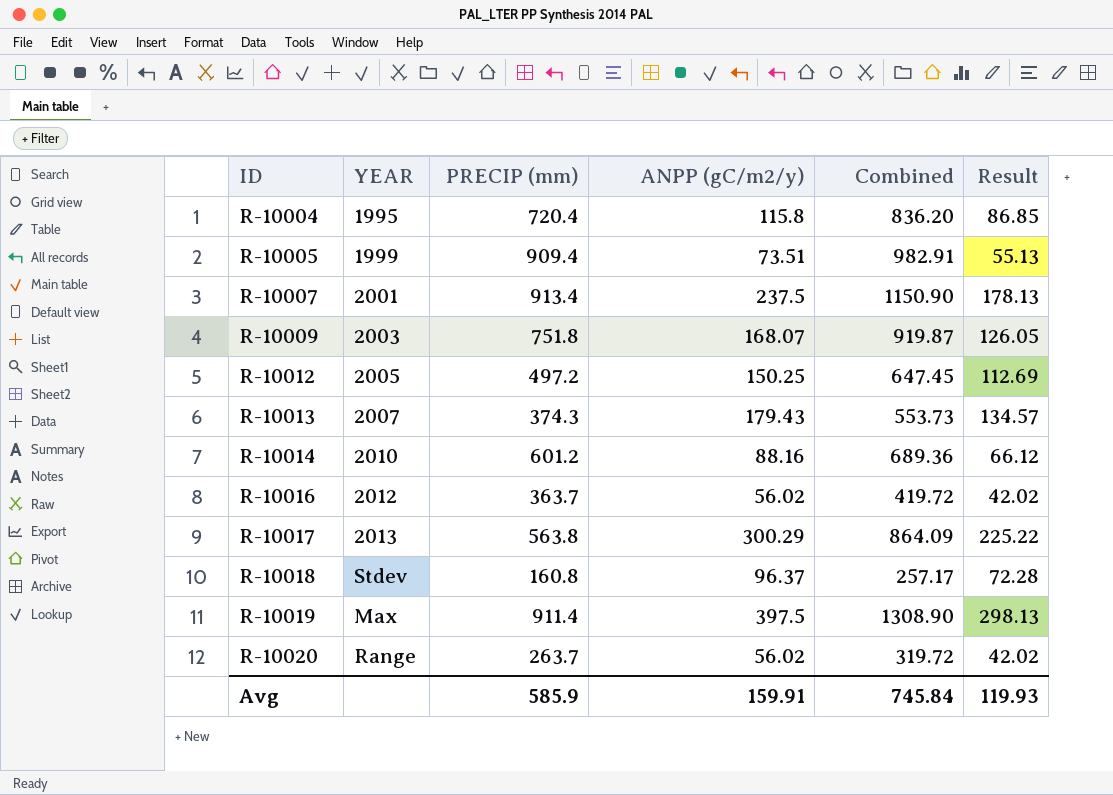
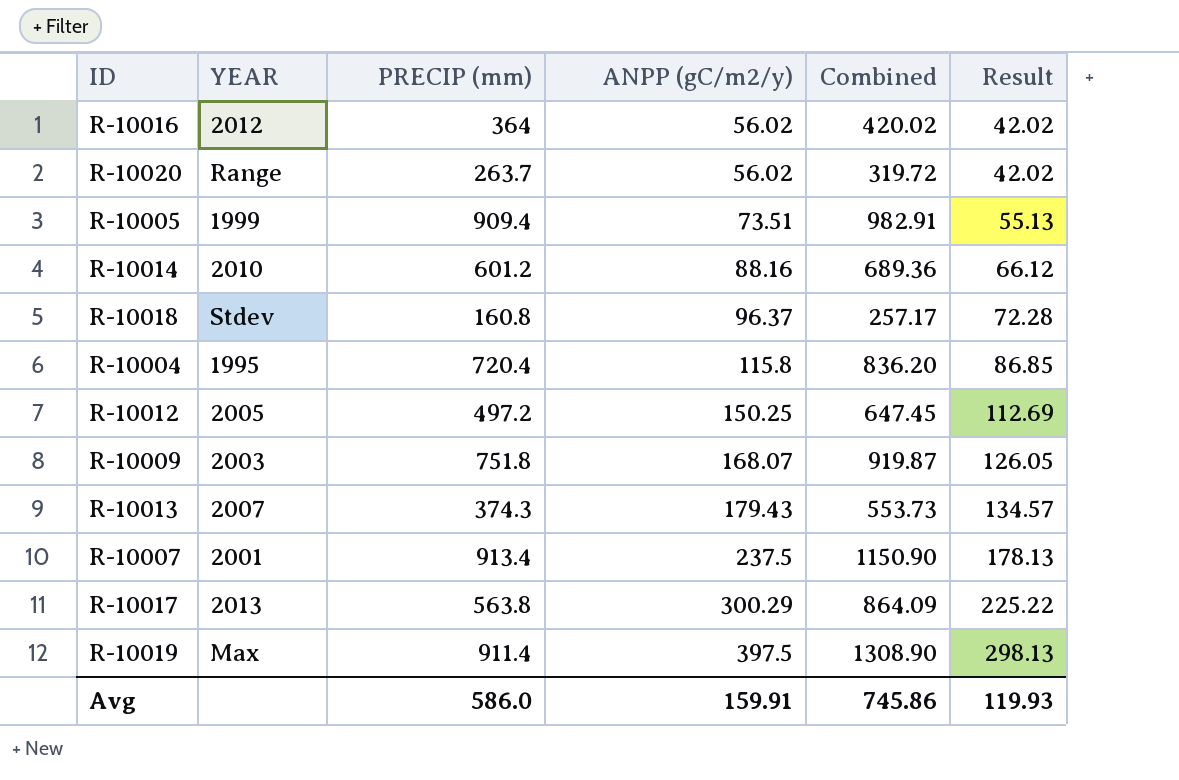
row order: ID ascending -> ANPP (gC/m2/y) ascending
R-10016 | PRECIP (mm): 363.7 -> 364
R-10016 | Combined: 419.72 -> 420.02
Avg | PRECIP (mm): 585.9 -> 586.0
Avg | Combined: 745.84 -> 745.86

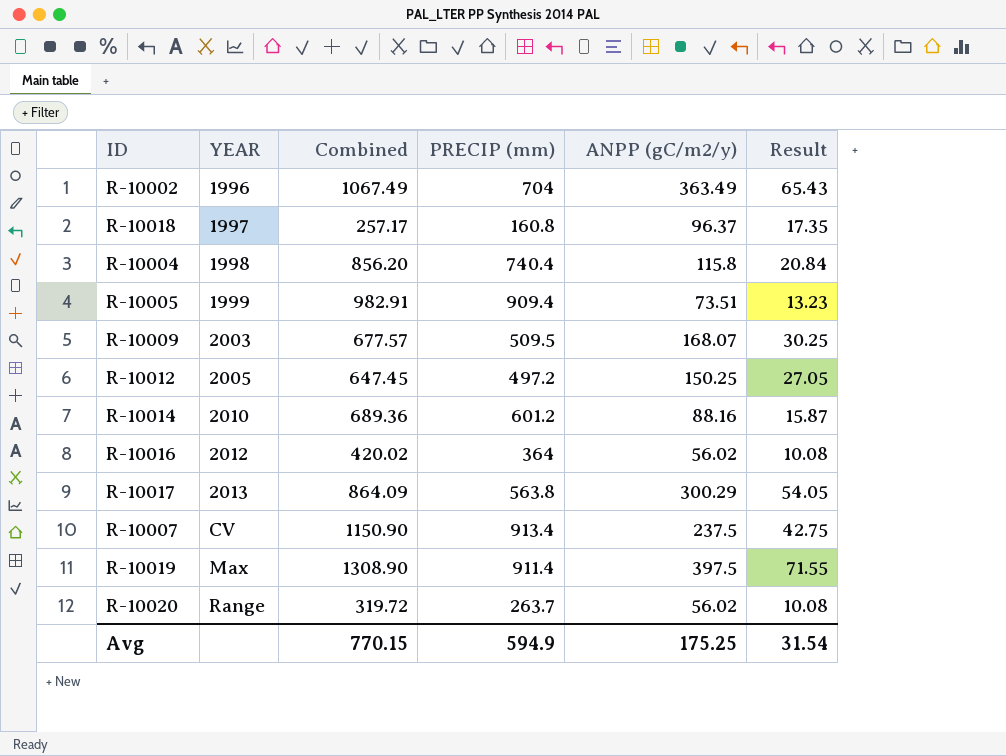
row order: ANPP (gC/m2/y) ascending -> YEAR ascending
column Combined | position: 5 -> 3
column Result | formula: [ANPP (gC/m2/y)] * 0.75 -> [ANPP (gC/m2/y)] * 0.18
row R-10013: 2007 | 374.3 | 179.43 | 553.73 | 134.57 -> none
row R-10002: none -> 1996 | 1067.49 | 704 | 363.49 | 65.43
R-10018 | YEAR: Stdev -> 1997
R-10004 | YEAR: 1995 -> 1998
R-10004 | Combined: 836.20 -> 856.20
R-10004 | PRECIP (mm): 720.4 -> 740.4
R-10009 | Combined: 919.87 -> 677.57
R-10009 | PRECIP (mm): 751.8 -> 509.5
R-10007 | YEAR: 2001 -> CV
Avg | Combined: 745.86 -> 770.15
Avg | PRECIP (mm): 586.0 -> 594.9
Avg | ANPP (gC/m2/y): 159.91 -> 175.25
Avg | Result: 119.93 -> 31.54

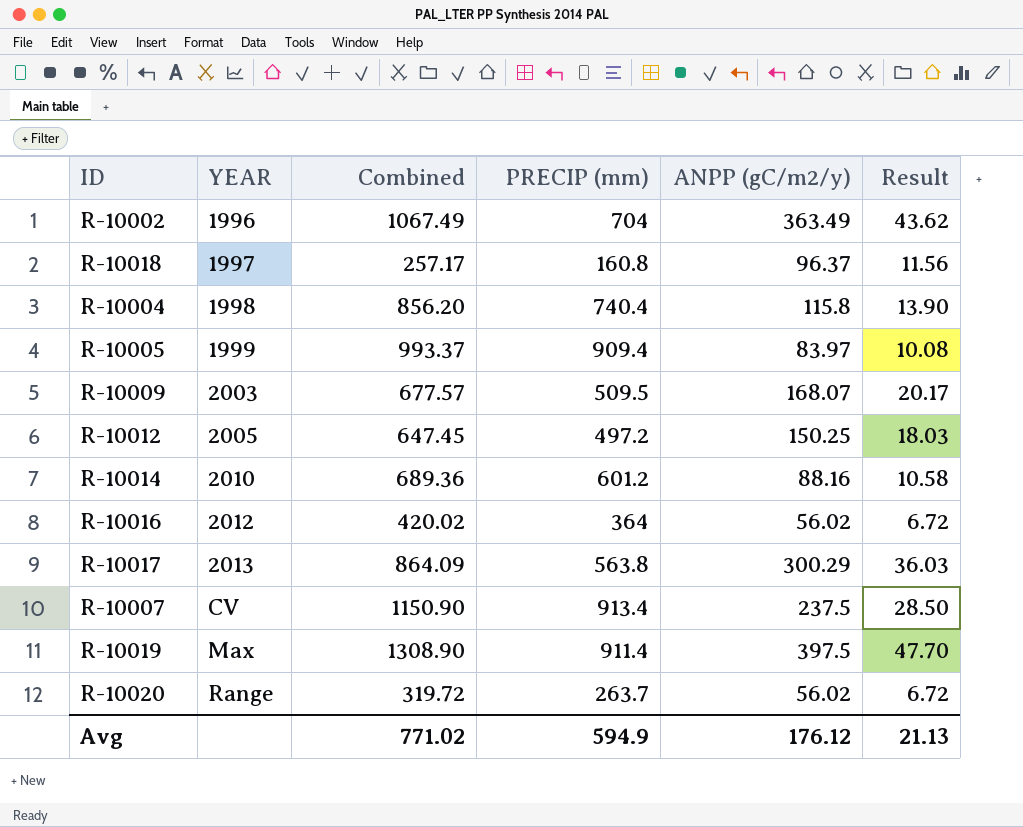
column Result | formula: [ANPP (gC/m2/y)] * 0.18 -> [ANPP (gC/m2/y)] * 0.12
R-10005 | Combined: 982.91 -> 993.37
R-10005 | ANPP (gC/m2/y): 73.51 -> 83.97
Avg | Combined: 770.15 -> 771.02
Avg | ANPP (gC/m2/y): 175.25 -> 176.12
Avg | Result: 31.54 -> 21.13

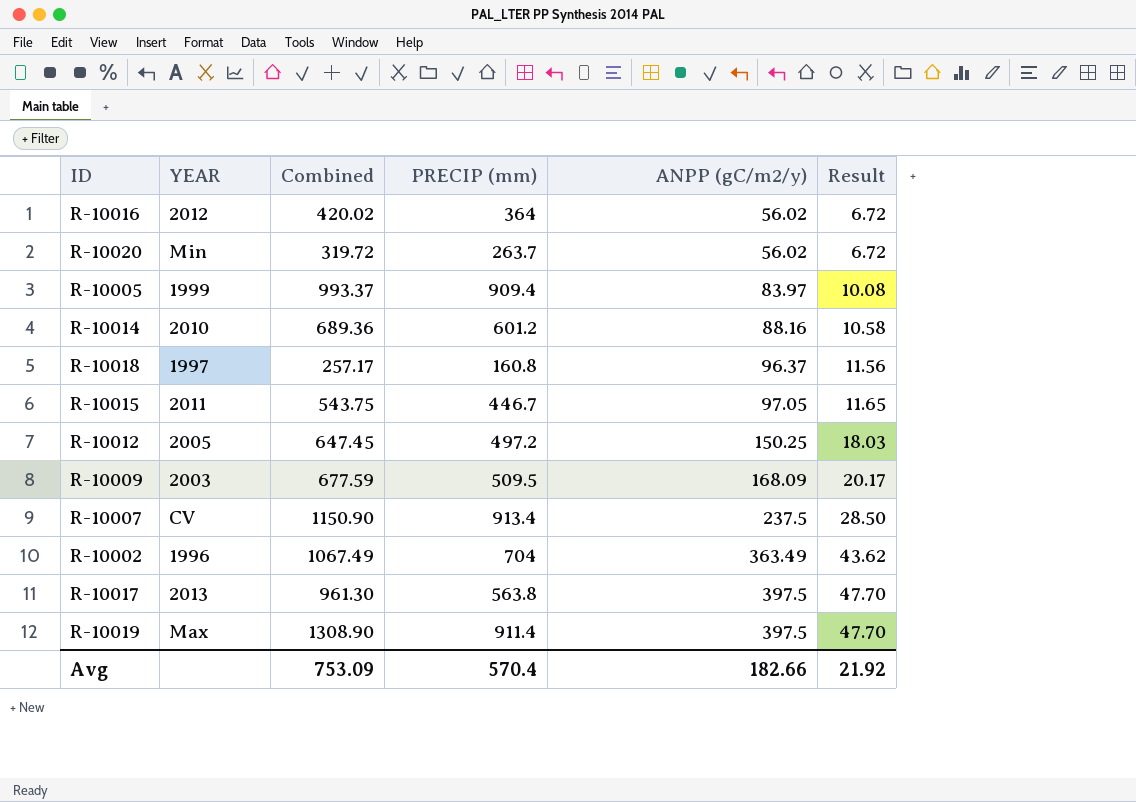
row order: YEAR ascending -> ANPP (gC/m2/y) ascending
row R-10004: 1998 | 856.20 | 740.4 | 115.8 | 13.90 -> none
R-10020 | YEAR: Range -> Min
row R-10015: none -> 2011 | 543.75 | 446.7 | 97.05 | 11.65
R-10009 | Combined: 677.57 -> 677.59
R-10009 | ANPP (gC/m2/y): 168.07 -> 168.09
R-10017 | Combined: 864.09 -> 961.30
R-10017 | ANPP (gC/m2/y): 300.29 -> 397.5
R-10017 | Result: 36.03 -> 47.70
Avg | Combined: 771.02 -> 753.09
Avg | PRECIP (mm): 594.9 -> 570.4
Avg | ANPP (gC/m2/y): 176.12 -> 182.66
Avg | Result: 21.13 -> 21.92

